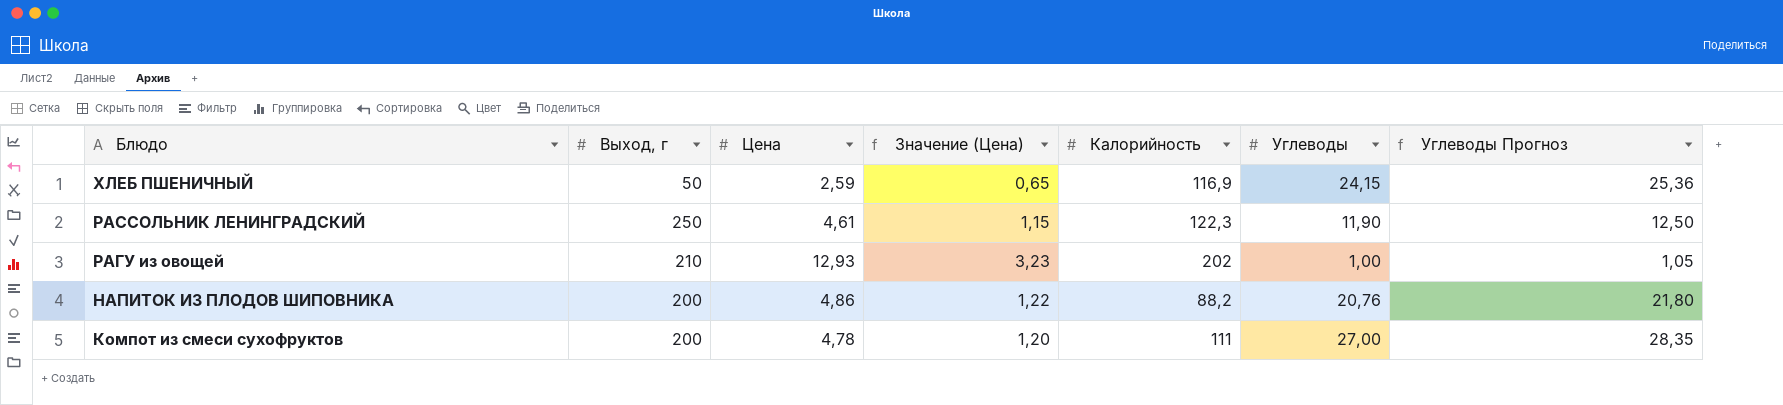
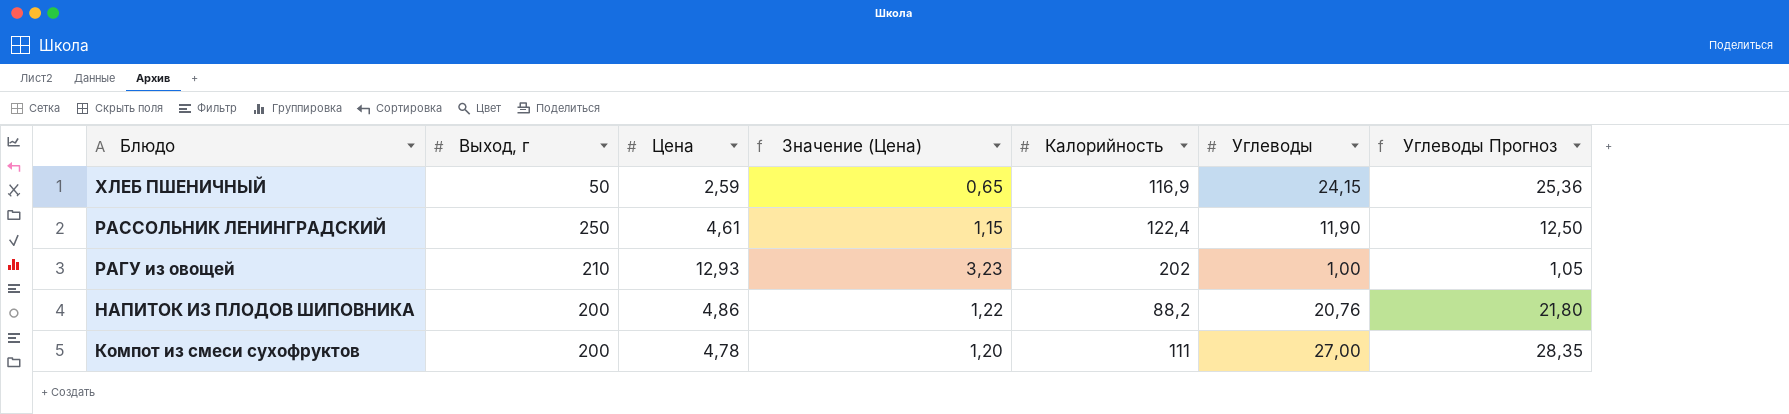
РАССОЛЬНИК ЛЕНИНГРАДСКИЙ | Калорийность: 122,3 -> 122,4

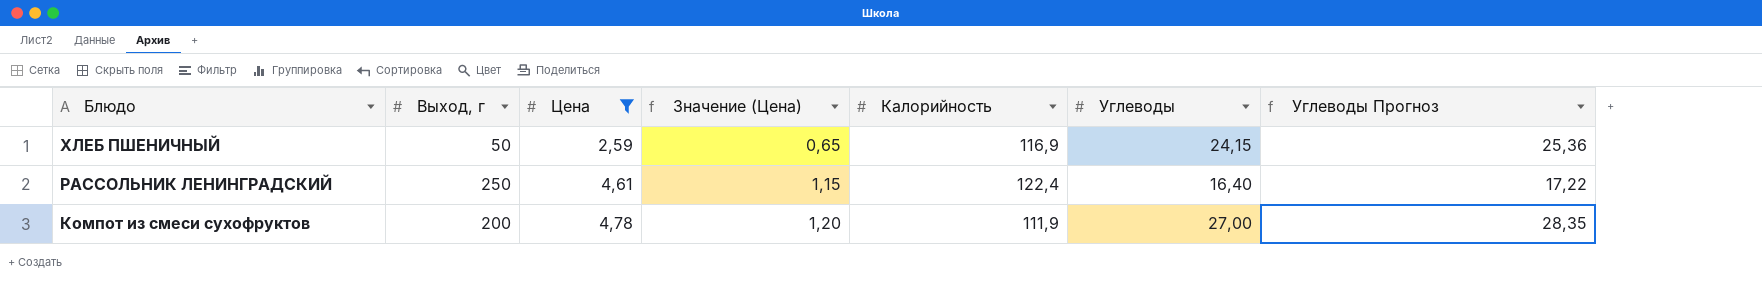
filter: none -> Цена <= 4,78
РАССОЛЬНИК ЛЕНИНГРАДСКИЙ | Углеводы: 11,90 -> 16,40
РАССОЛЬНИК ЛЕНИНГРАДСКИЙ | Углеводы Прогноз: 12,50 -> 17,22
Компот из смеси сухофруктов | Калорийность: 111 -> 111,9

